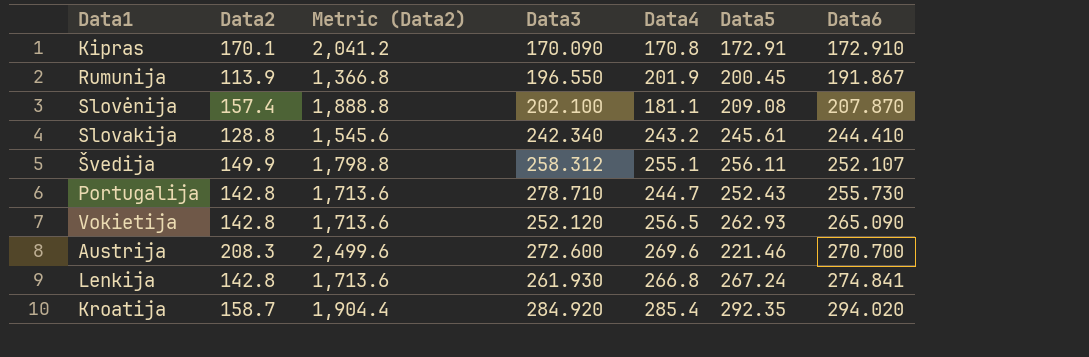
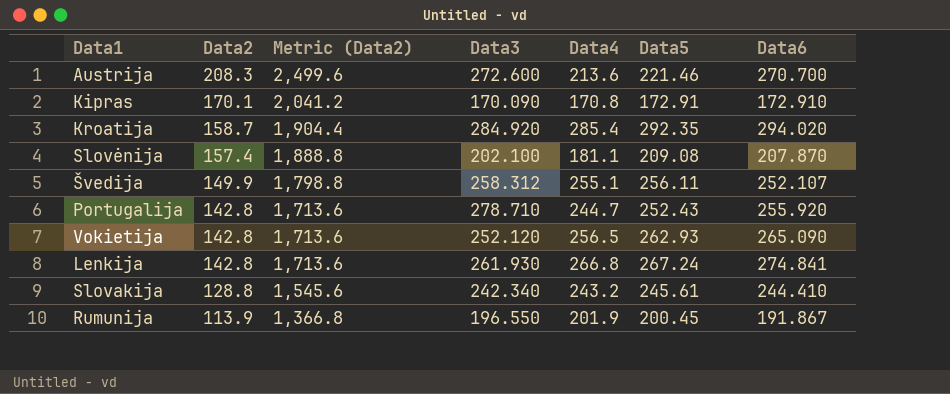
row order: Data6 ascending -> Data2 descending
Austrija | Data4: 269.6 -> 213.6
Portugalija | Data6: 255.730 -> 255.920

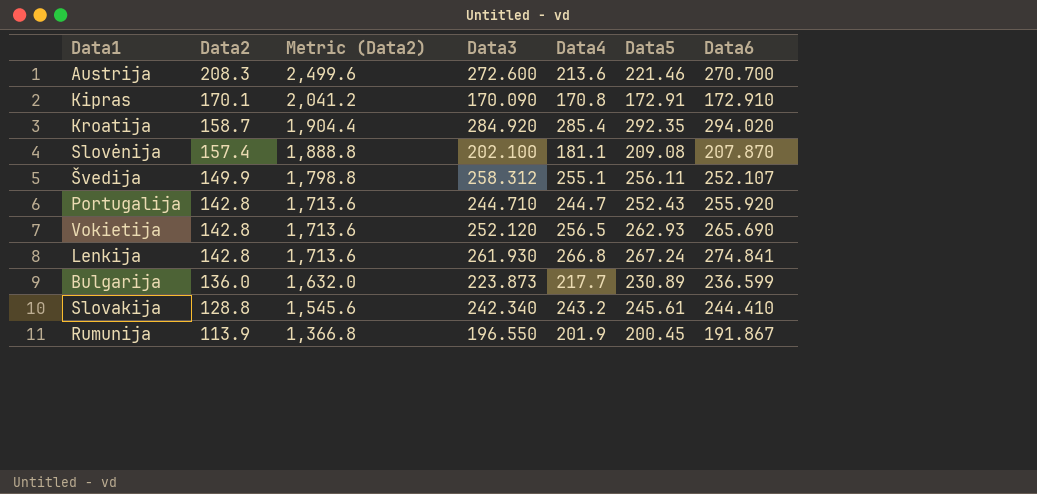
Portugalija | Data3: 278.710 -> 244.710
Vokietija | Data6: 265.090 -> 265.690
row Bulgarija: none -> 136.0 | 1,632.0 | 223.873 | 217.7 | 230.89 | 236.599

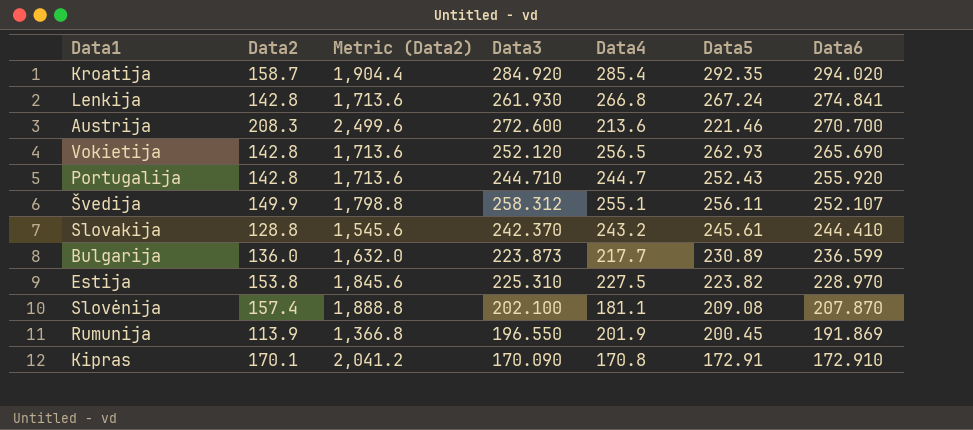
row order: Data2 descending -> Data6 descending
Slovakija | Data3: 242.340 -> 242.370
row Estija: none -> 153.8 | 1,845.6 | 225.310 | 227.5 | 223.82 | 228.970
Rumunija | Data6: 191.867 -> 191.869

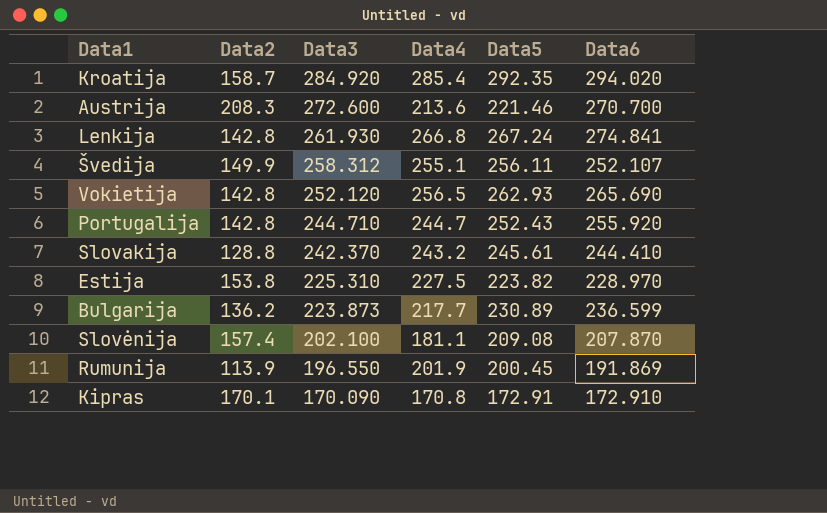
row order: Data6 descending -> Data3 descending
column Metric (Data2) | formula: [Data2] * 12 -> none
Bulgarija | Data2: 136.0 -> 136.2

